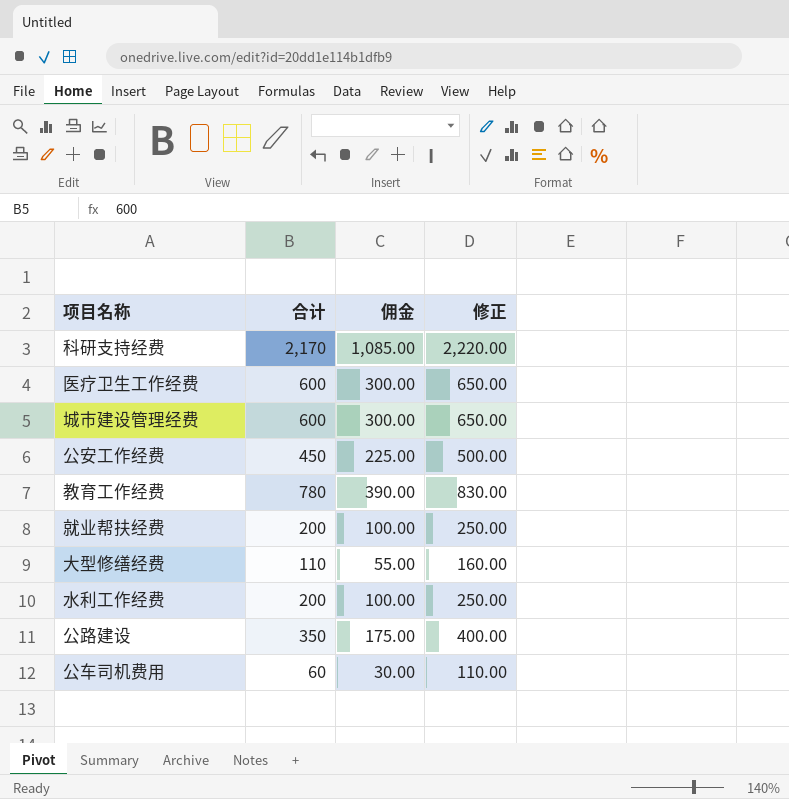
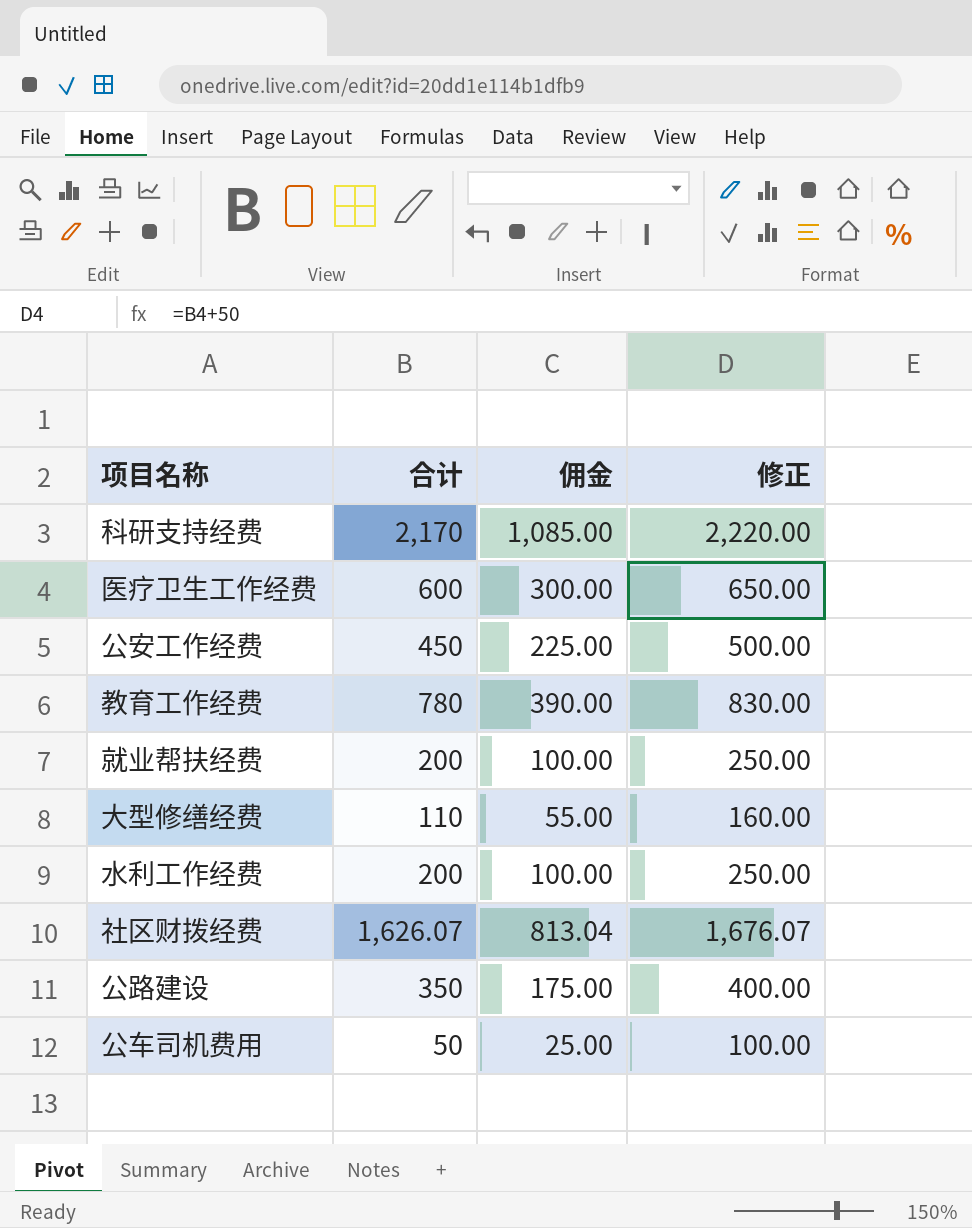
row 城市建设管理经费: 600 | 300.00 | 650.00 -> none
row 社区财拨经费: none -> 1,626.07 | 813.04 | 1,676.07
公车司机费用 | 合计: 60 -> 50
公车司机费用 | 佣金: 30.00 -> 25.00
公车司机费用 | 修正: 110.00 -> 100.00

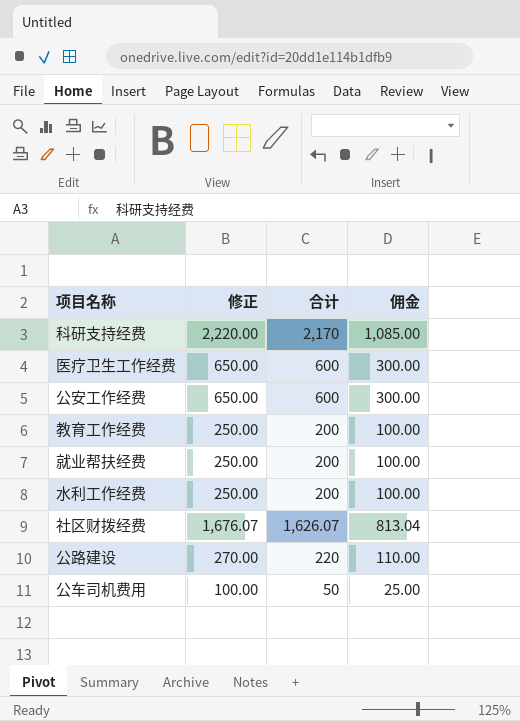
column 修正 | position: 4 -> 2
row 大型修缮经费: 110 | 55.00 | 160.00 -> none
公安工作经费 | 修正: 500.00 -> 650.00
公安工作经费 | 合计: 450 -> 600
公安工作经费 | 佣金: 225.00 -> 300.00
教育工作经费 | 修正: 830.00 -> 250.00
教育工作经费 | 合计: 780 -> 200
教育工作经费 | 佣金: 390.00 -> 100.00
公路建设 | 修正: 400.00 -> 270.00
公路建设 | 合计: 350 -> 220
公路建设 | 佣金: 175.00 -> 110.00

